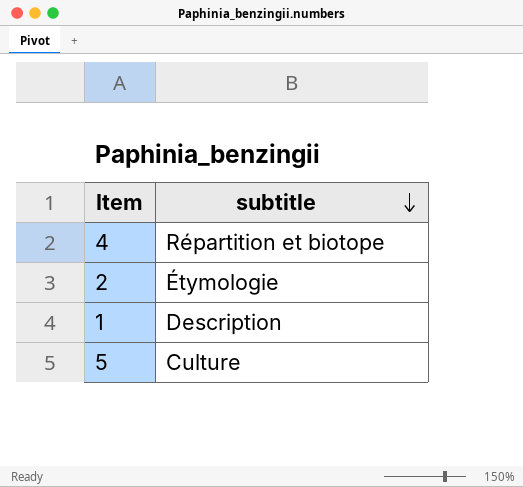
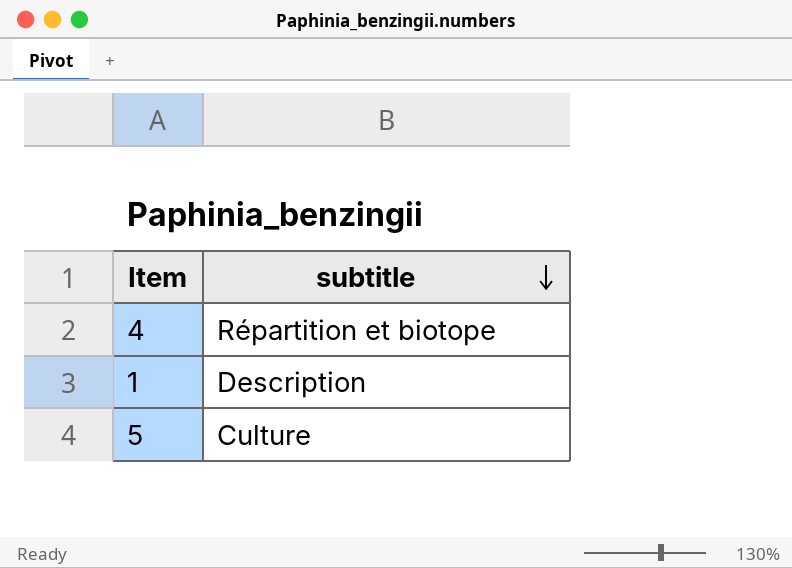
row 2: Étymologie -> none

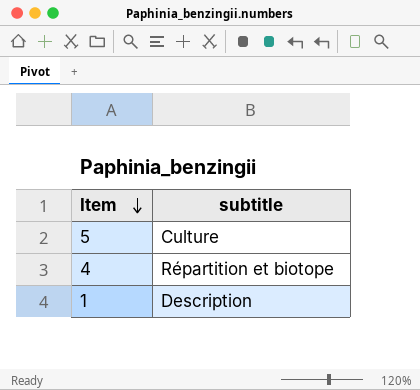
row order: subtitle descending -> Item descending

